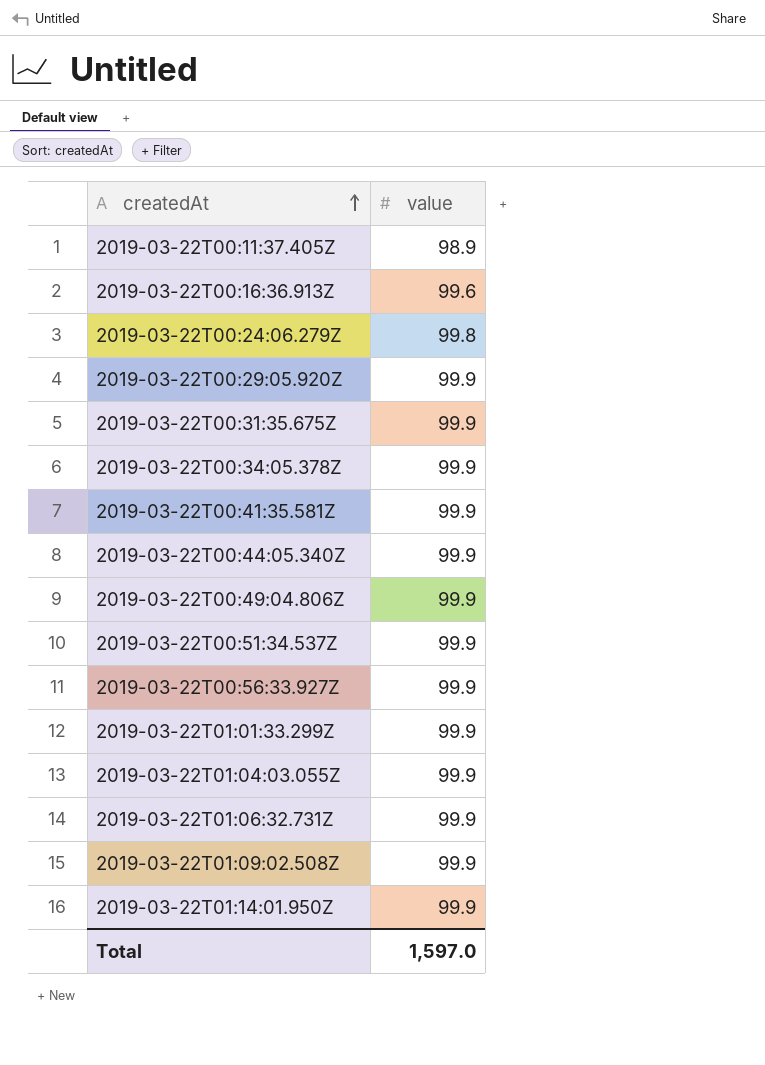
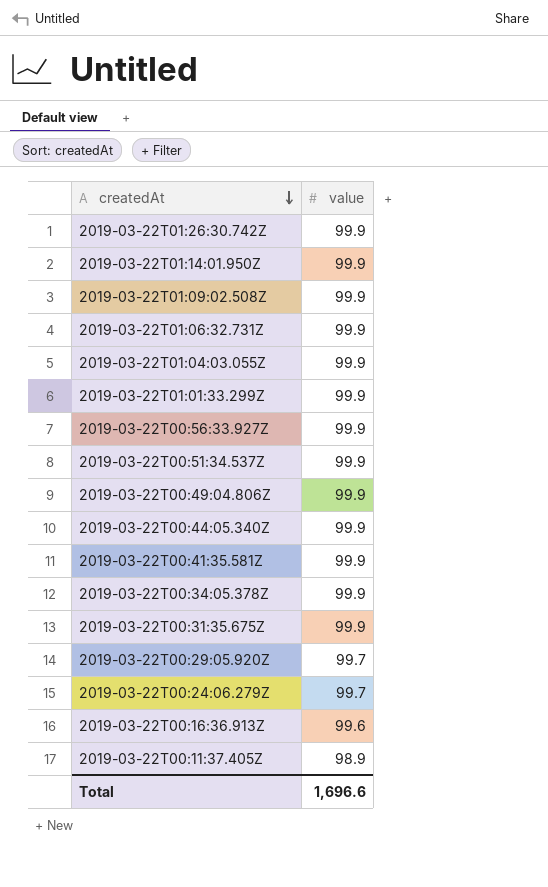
row order: createdAt ascending -> createdAt descending
row 2019-03-22T01:26:30.742Z: none -> 99.9
2019-03-22T00:29:05.920Z | value: 99.9 -> 99.7
2019-03-22T00:24:06.279Z | value: 99.8 -> 99.7
Total | value: 1,597.0 -> 1,696.6

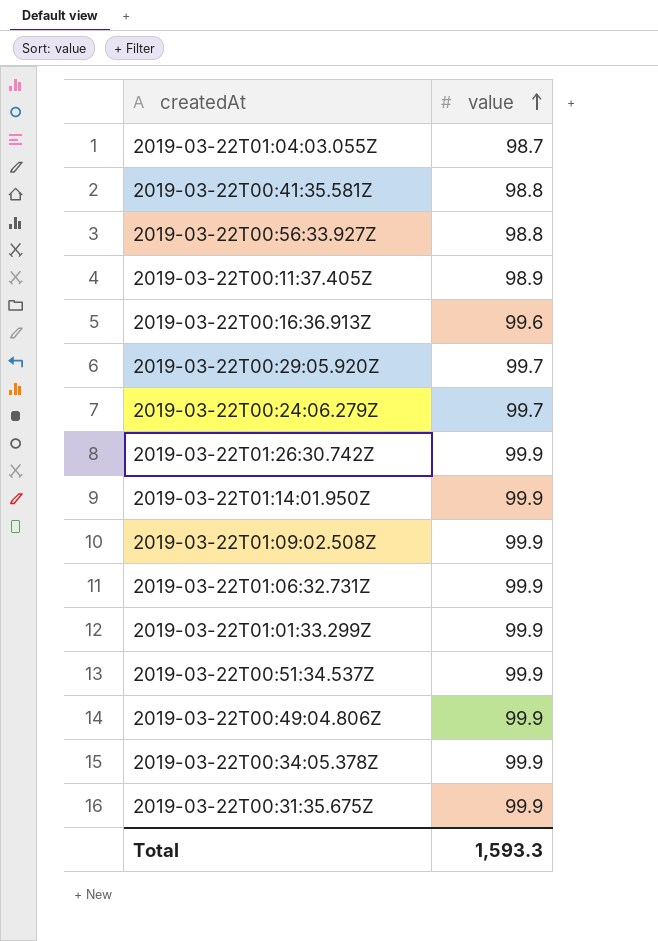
row order: createdAt descending -> value ascending
row 2019-03-22T00:44:05.340Z: 99.9 -> none
2019-03-22T01:04:03.055Z | value: 99.9 -> 98.7
2019-03-22T00:41:35.581Z | value: 99.9 -> 98.8
2019-03-22T00:56:33.927Z | value: 99.9 -> 98.8
Total | value: 1,696.6 -> 1,593.3

